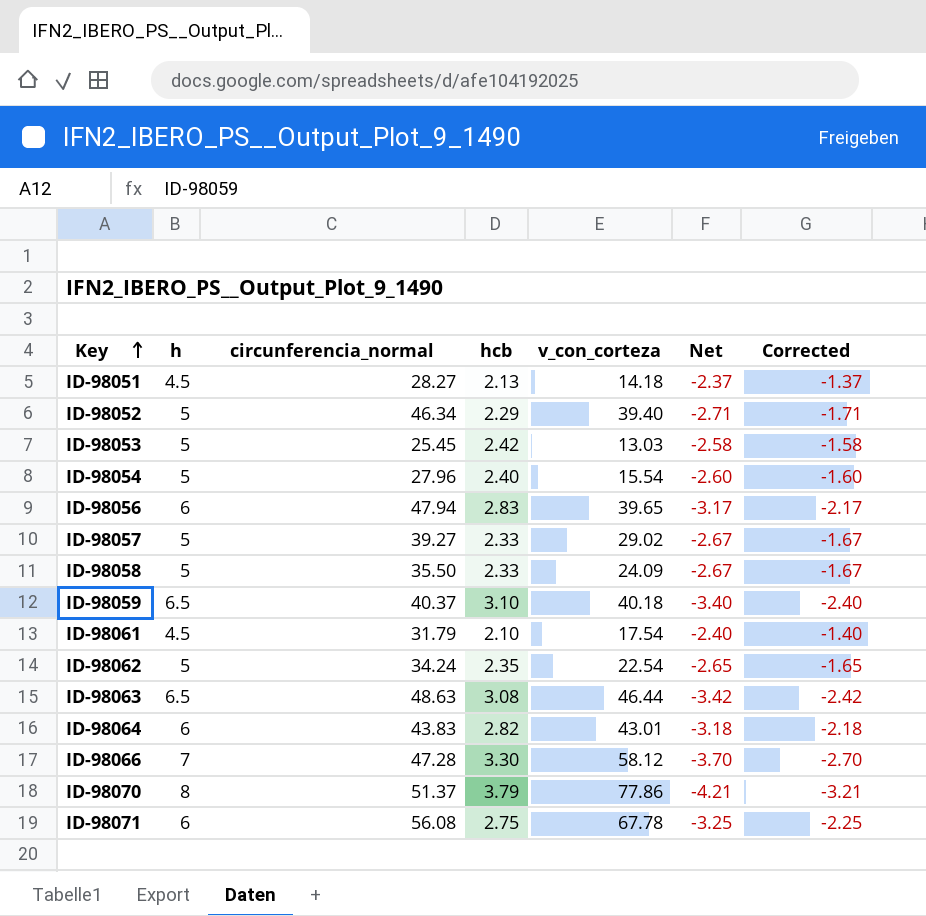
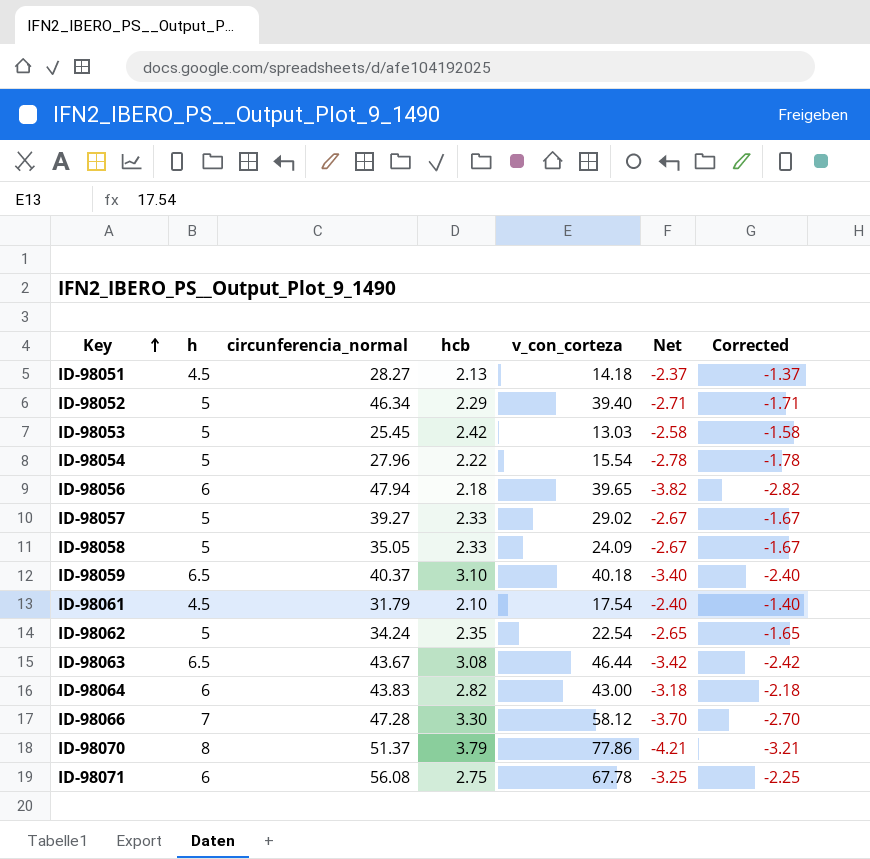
ID-98054 | hcb: 2.40 -> 2.22
ID-98054 | Net: -2.60 -> -2.78
ID-98054 | Corrected: -1.60 -> -1.78
ID-98056 | hcb: 2.83 -> 2.18
ID-98056 | Net: -3.17 -> -3.82
ID-98056 | Corrected: -2.17 -> -2.82
ID-98058 | circunferencia_normal: 35.50 -> 35.05
ID-98063 | circunferencia_normal: 48.63 -> 43.67
ID-98064 | v_con_corteza: 43.01 -> 43.00

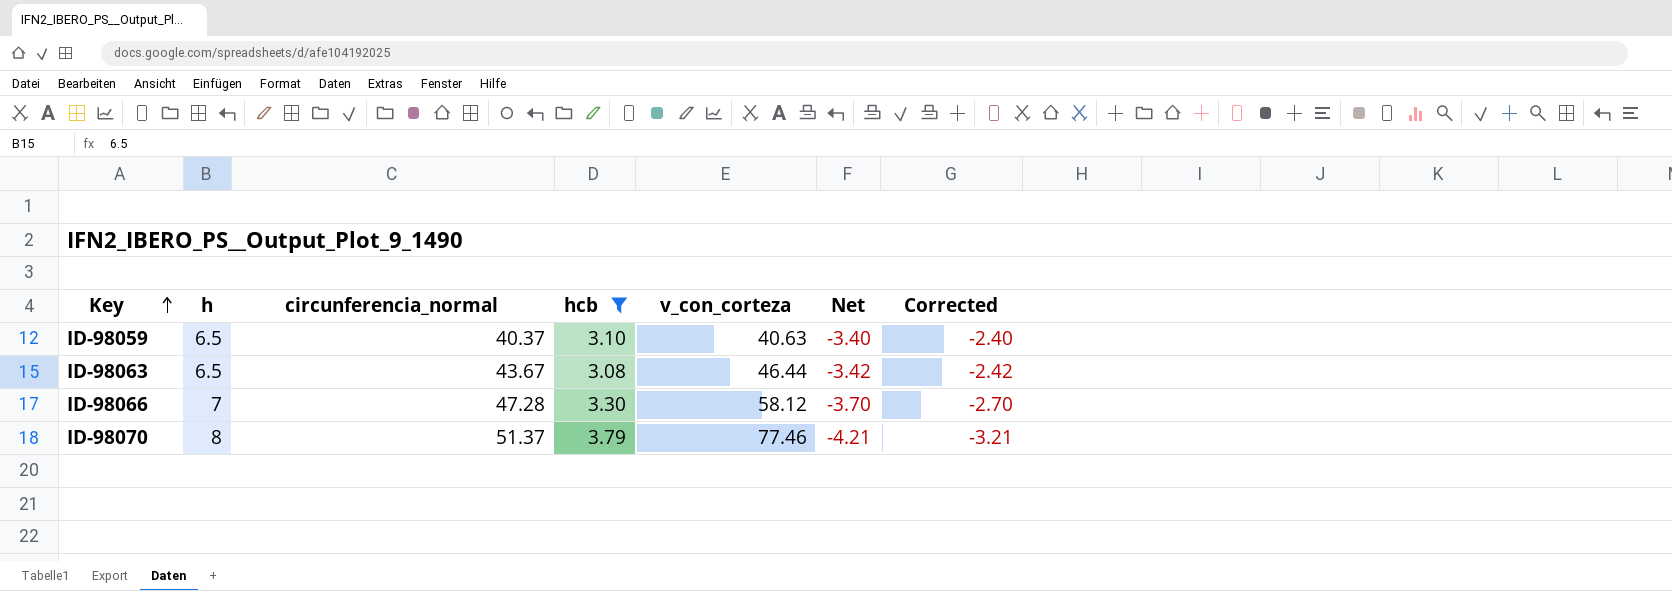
filter: none -> hcb >= 3.08
ID-98059 | v_con_corteza: 40.18 -> 40.63
ID-98070 | v_con_corteza: 77.86 -> 77.46

